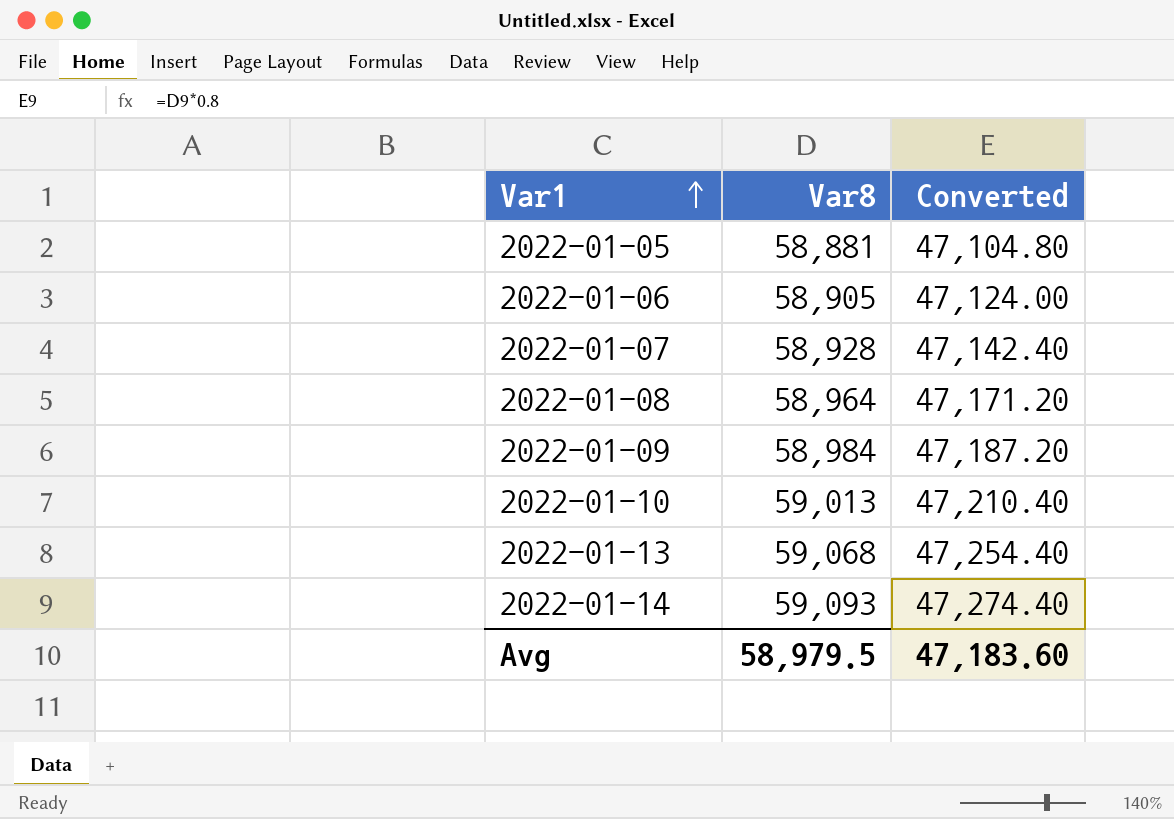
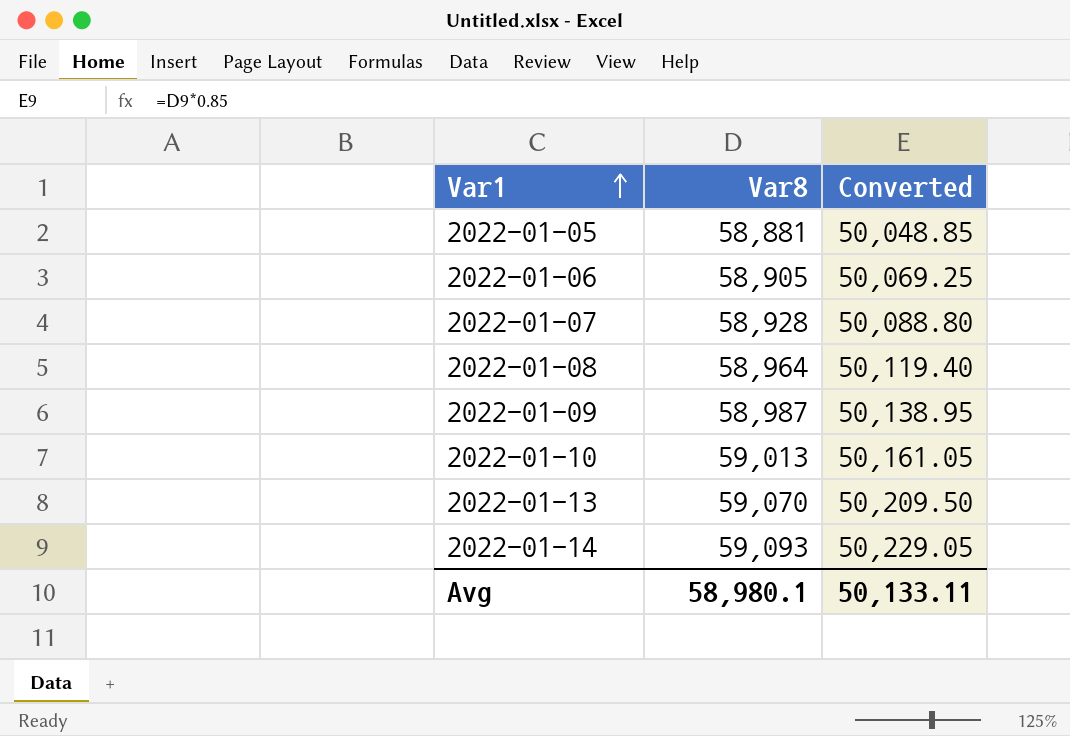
column Converted | formula: [Var8] * 0.8 -> [Var8] * 0.85
2022-01-09 | Var8: 58,984 -> 58,987
2022-01-13 | Var8: 59,068 -> 59,070
Avg | Var8: 58,979.5 -> 58,980.1
Avg | Converted: 47,183.60 -> 50,133.11

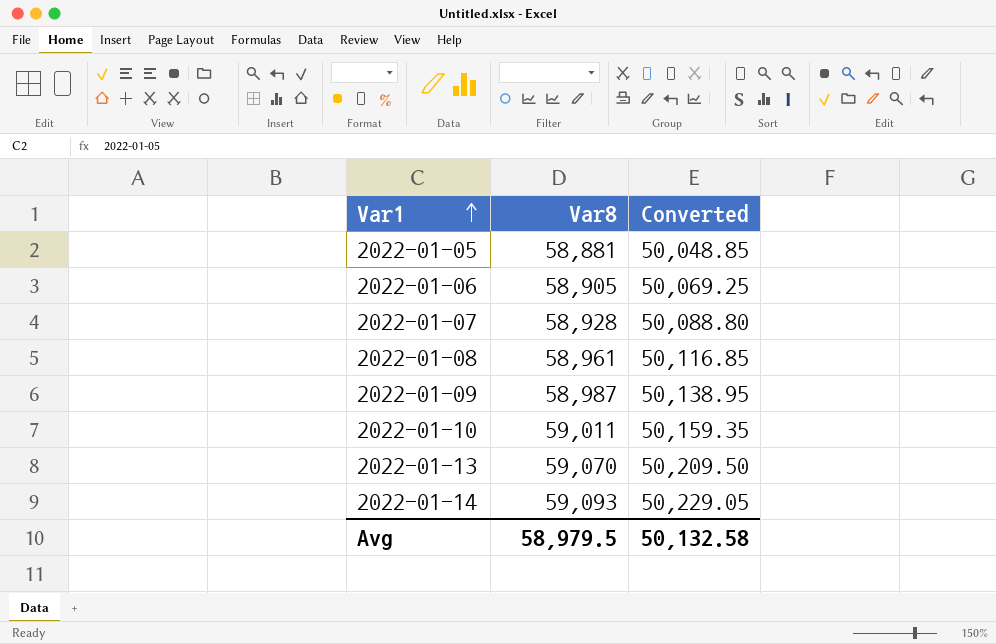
2022-01-08 | Var8: 58,964 -> 58,961
2022-01-08 | Converted: 50,119.40 -> 50,116.85
2022-01-10 | Var8: 59,013 -> 59,011
2022-01-10 | Converted: 50,161.05 -> 50,159.35
Avg | Var8: 58,980.1 -> 58,979.5
Avg | Converted: 50,133.11 -> 50,132.58

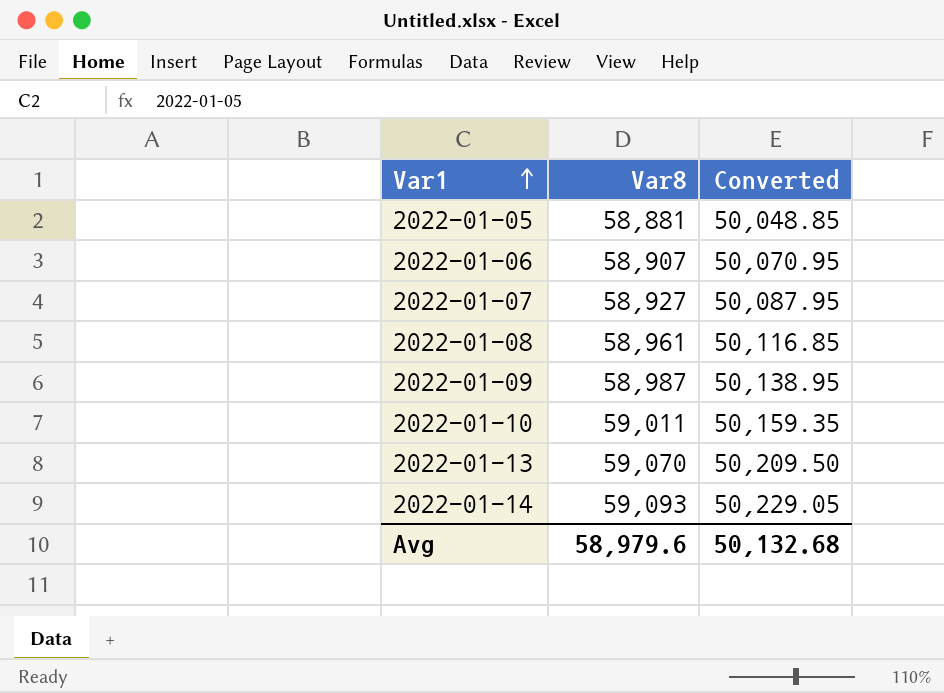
2022-01-06 | Var8: 58,905 -> 58,907
2022-01-06 | Converted: 50,069.25 -> 50,070.95
2022-01-07 | Var8: 58,928 -> 58,927
2022-01-07 | Converted: 50,088.80 -> 50,087.95
Avg | Var8: 58,979.5 -> 58,979.6
Avg | Converted: 50,132.58 -> 50,132.68

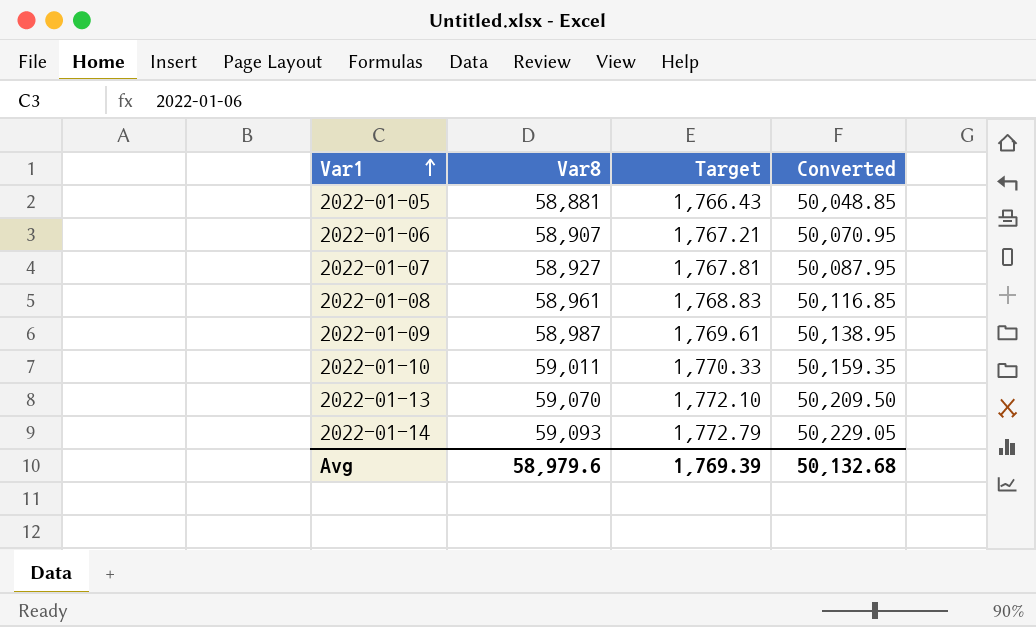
column Target | formula: none -> [Var8] * 0.03

